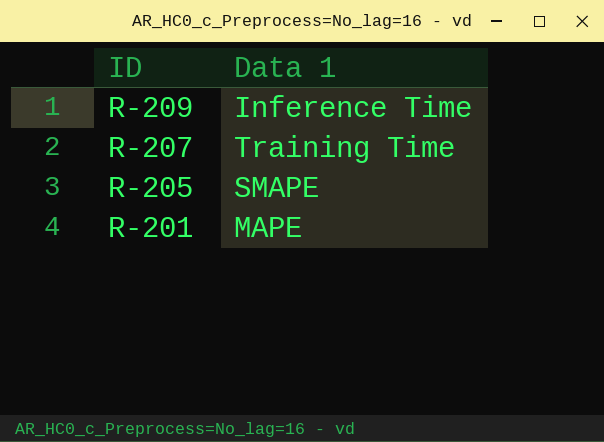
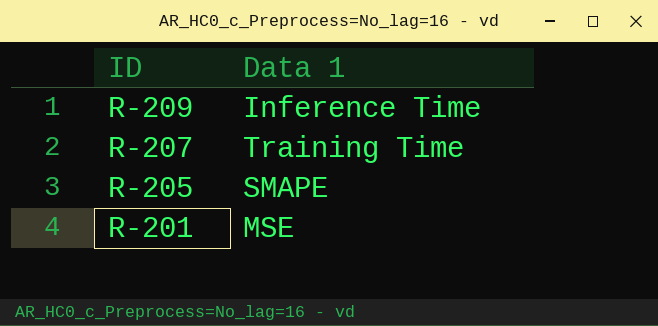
R-201 | Data 1: MAPE -> MSE

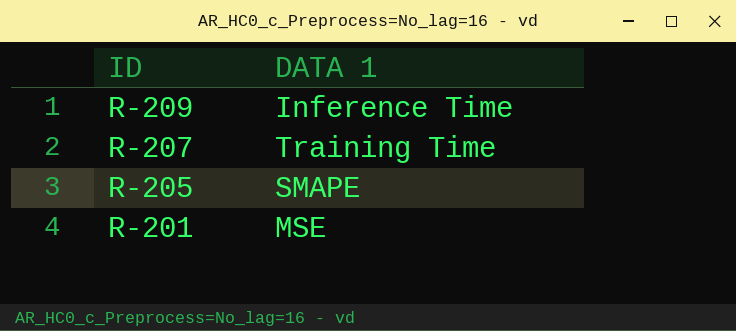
column name: Data 1 -> DATA 1

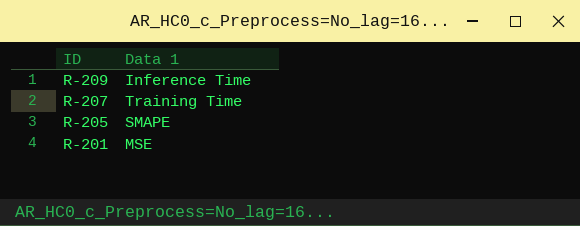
column name: DATA 1 -> Data 1

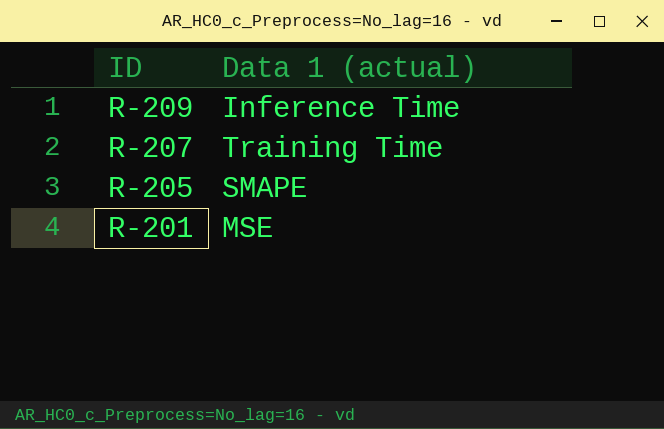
column name: Data 1 -> Data 1 (actual)

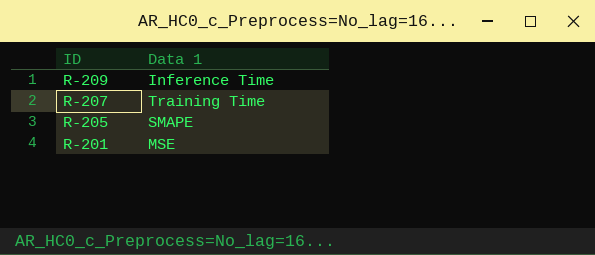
column name: Data 1 (actual) -> Data 1

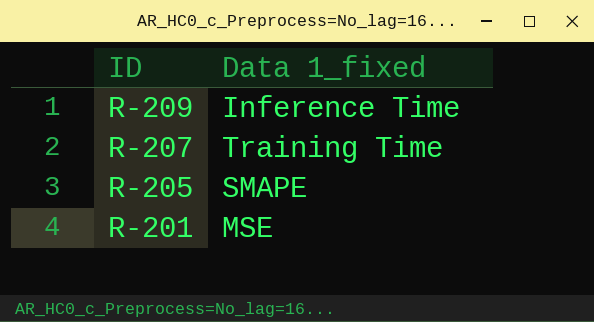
column name: Data 1 -> Data 1_fixed

